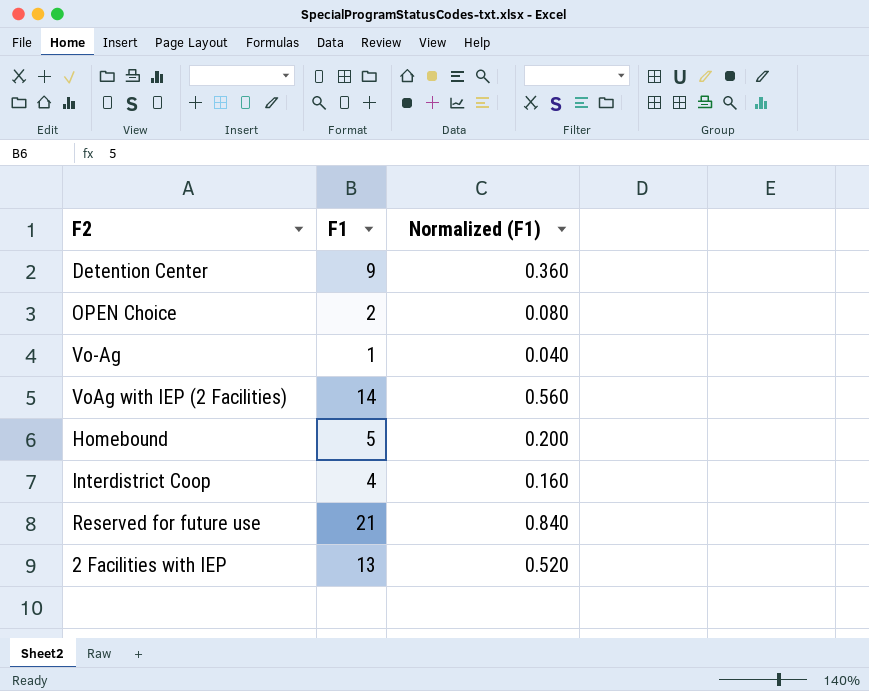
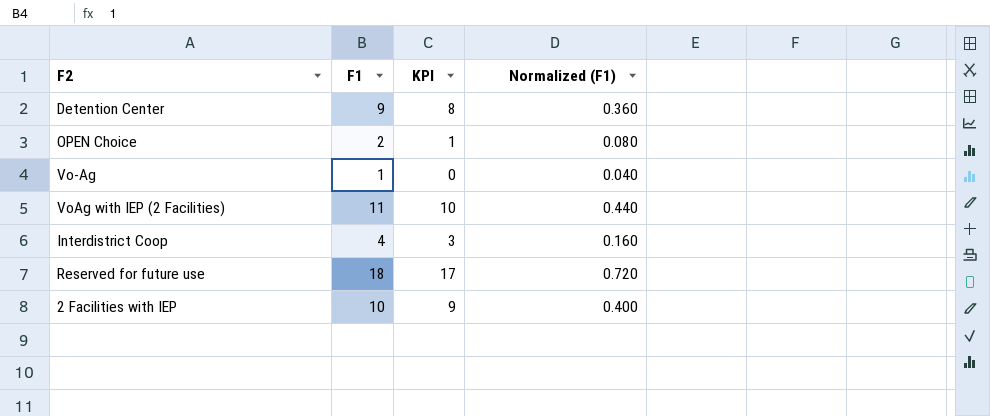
column KPI | formula: none -> [F1] - 1
row Homebound: 5 | 0.200 -> none
VoAg with IEP (2 Facilities) | F1: 14 -> 11
VoAg with IEP (2 Facilities) | Normalized (F1): 0.560 -> 0.440
Reserved for future use | F1: 21 -> 18
Reserved for future use | Normalized (F1): 0.840 -> 0.720
2 Facilities with IEP | F1: 13 -> 10
2 Facilities with IEP | Normalized (F1): 0.520 -> 0.400

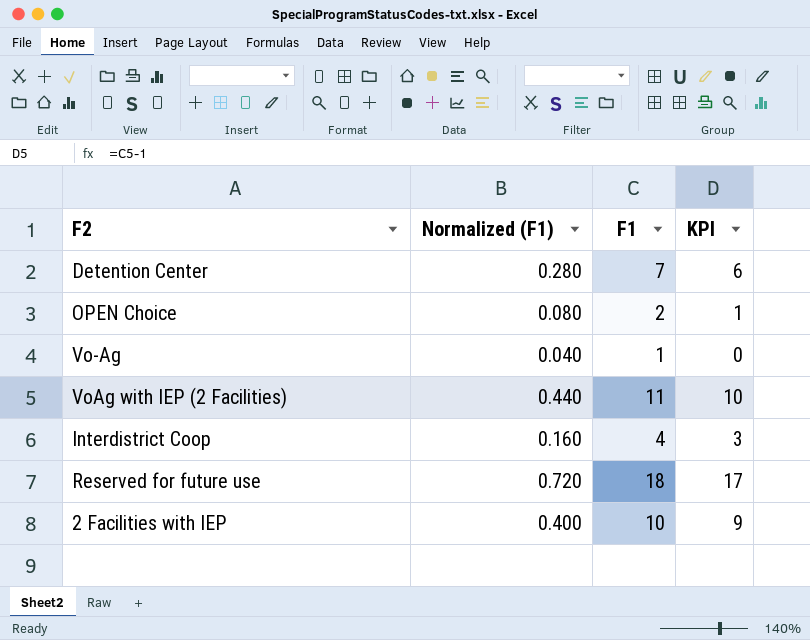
column Normalized (F1) | position: 4 -> 2
Detention Center | Normalized (F1): 0.360 -> 0.280
Detention Center | F1: 9 -> 7
Detention Center | KPI: 8 -> 6

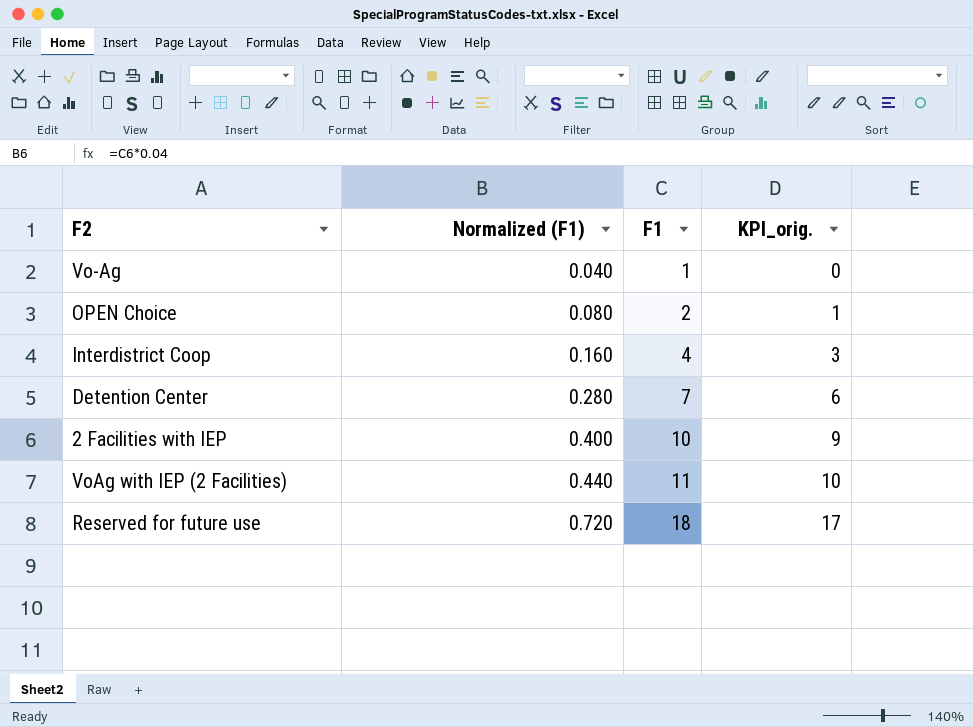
row order: none -> Normalized (F1) ascending
column name: KPI -> KPI_orig.

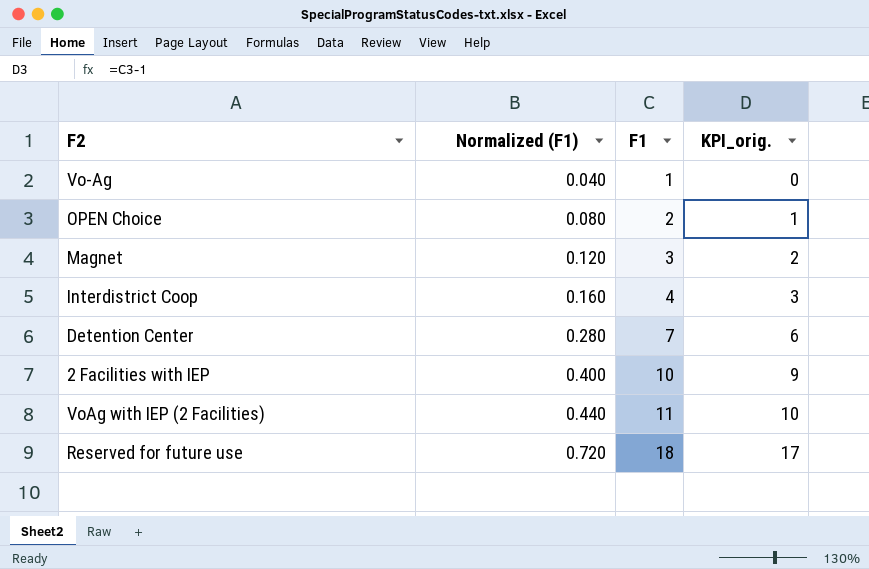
row Magnet: none -> 0.120 | 3 | 2

